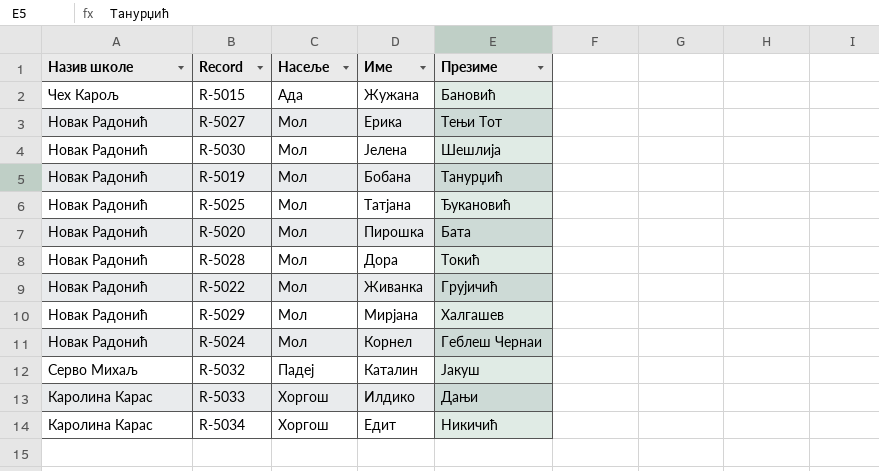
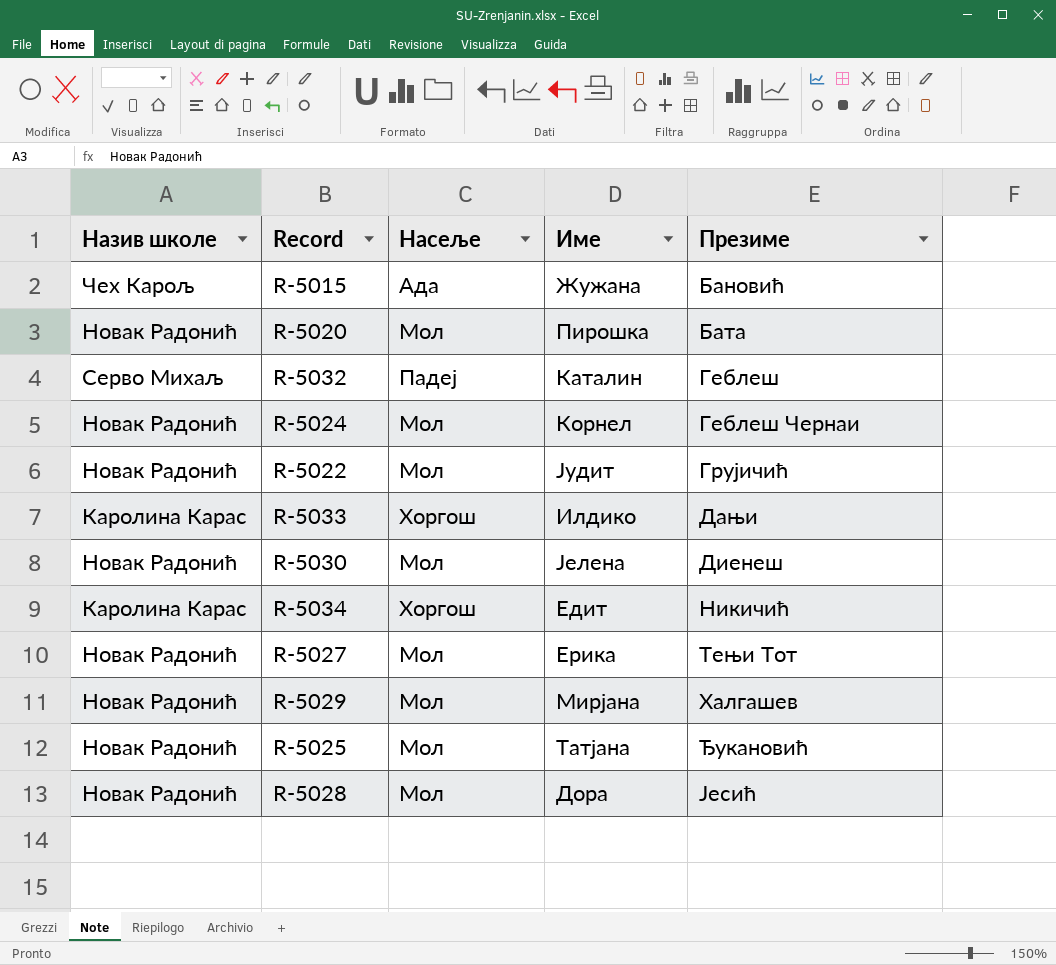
row order: Насеље ascending -> Презиме ascending
row R-5019: Новак Радонић | Мол | Бобана | Танурџић -> none
R-5032 | Презиме: Јакуш -> Геблеш
R-5022 | Име: Живанка -> Јудит
R-5030 | Презиме: Шешлија -> Диенеш
R-5028 | Презиме: Токић -> Јесић

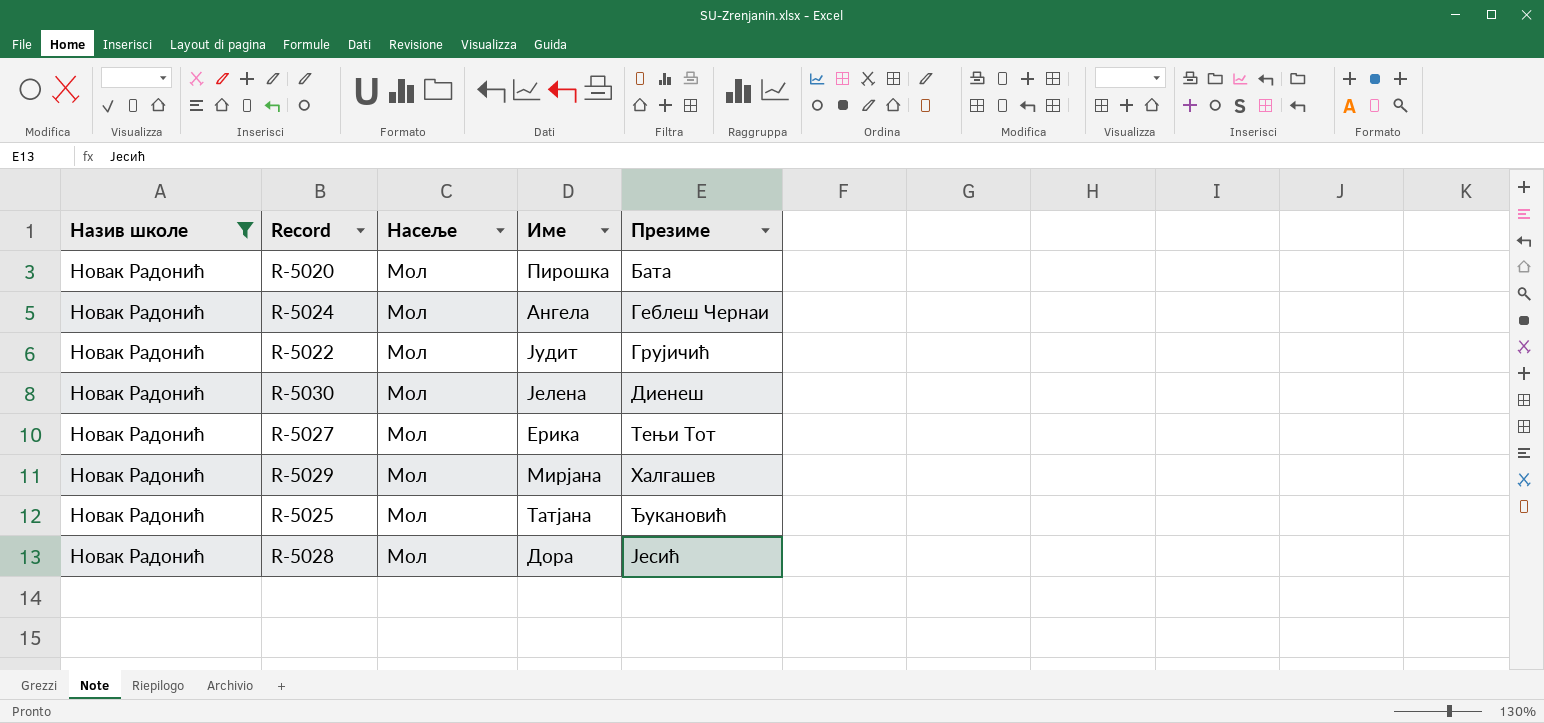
filter: none -> Назив школе = Новак Радонић
R-5024 | Име: Корнел -> Ангела

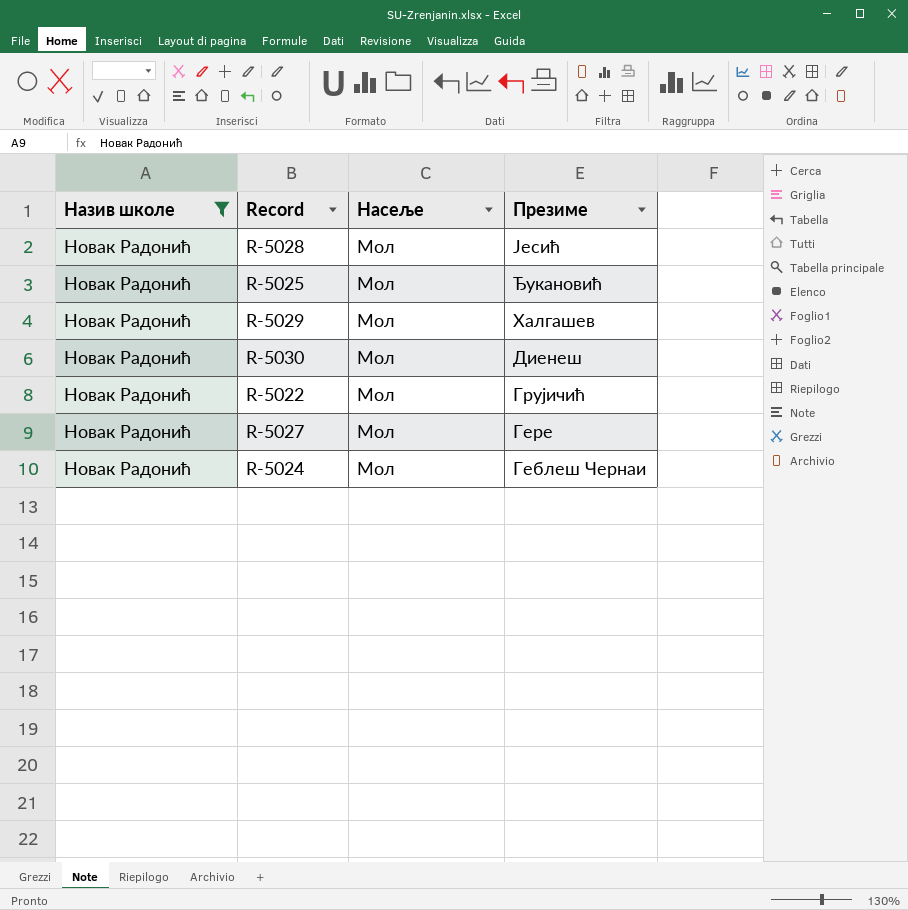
row order: Презиме ascending -> Презиме descending
column Име | position: 4 -> none
row R-5020: Новак Радонић | Мол | Пирошка | Бата -> none
R-5027 | Презиме: Тењи Тот -> Гере

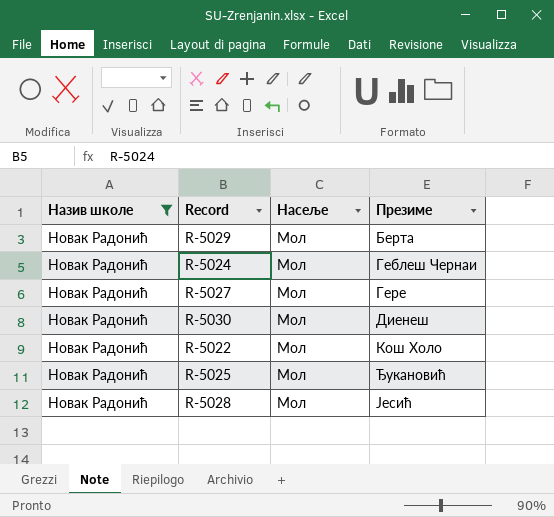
row order: Презиме descending -> Презиме ascending
R-5029 | Презиме: Халгашев -> Берта
R-5022 | Презиме: Грујичић -> Кош Холо

